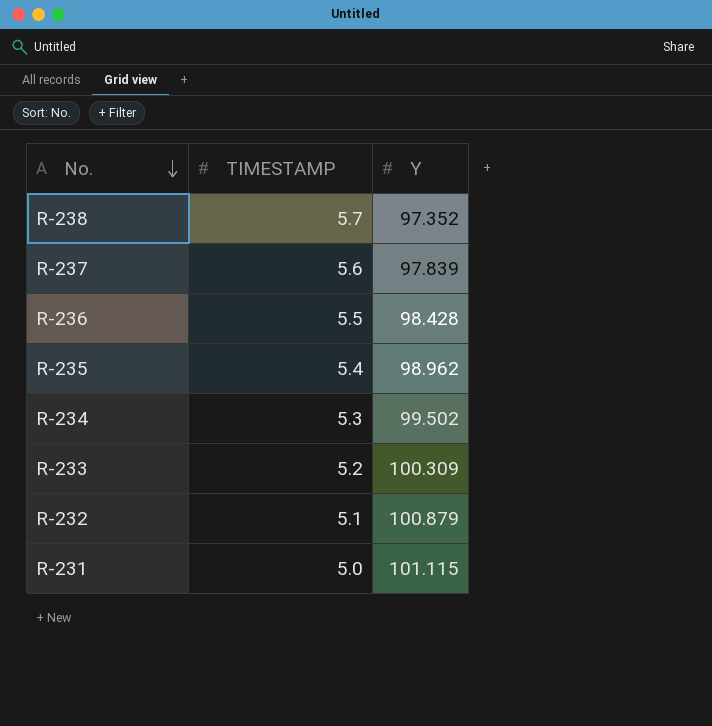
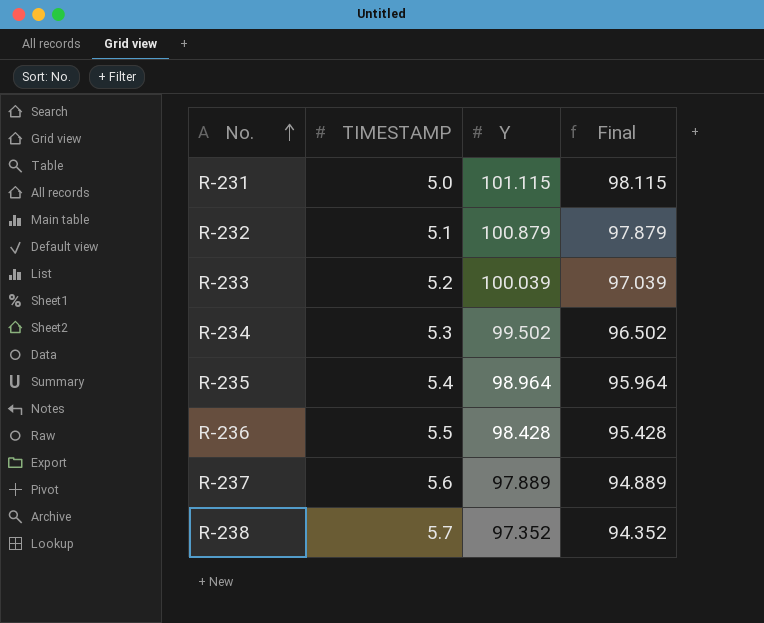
row order: No. descending -> No. ascending
column Final | formula: none -> [Y] - 3
R-233 | Y: 100.309 -> 100.039
R-235 | Y: 98.962 -> 98.964
R-237 | Y: 97.839 -> 97.889

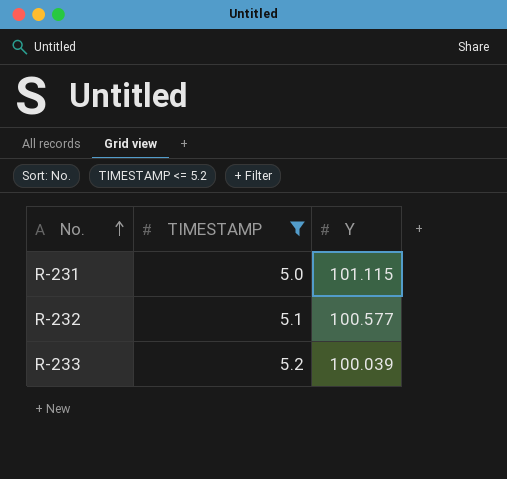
filter: none -> TIMESTAMP <= 5.2
column Final | formula: [Y] - 3 -> none
R-232 | Y: 100.879 -> 100.577

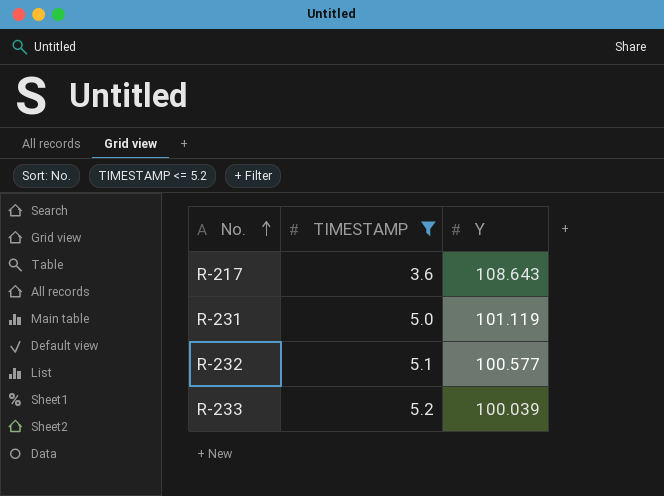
row R-217: none -> 3.6 | 108.643
R-231 | Y: 101.115 -> 101.119

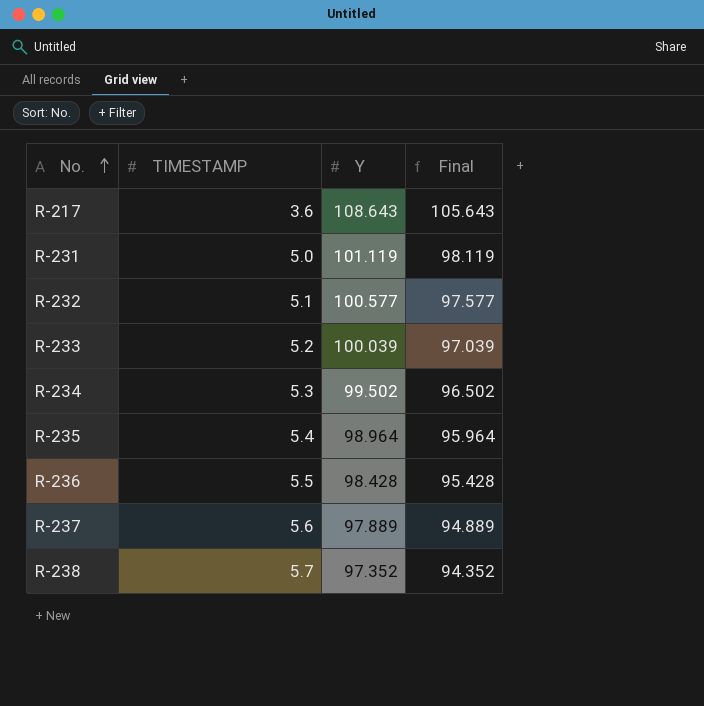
filter: TIMESTAMP <= 5.2 -> none
column Final | formula: none -> [Y] - 3

